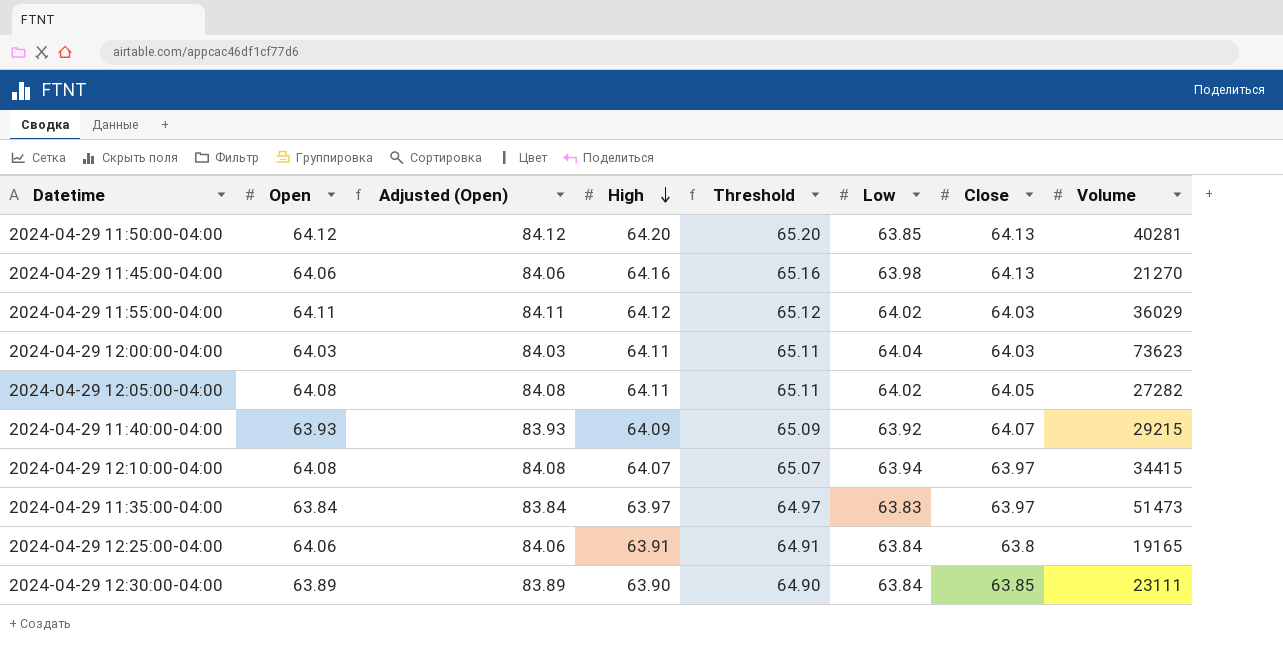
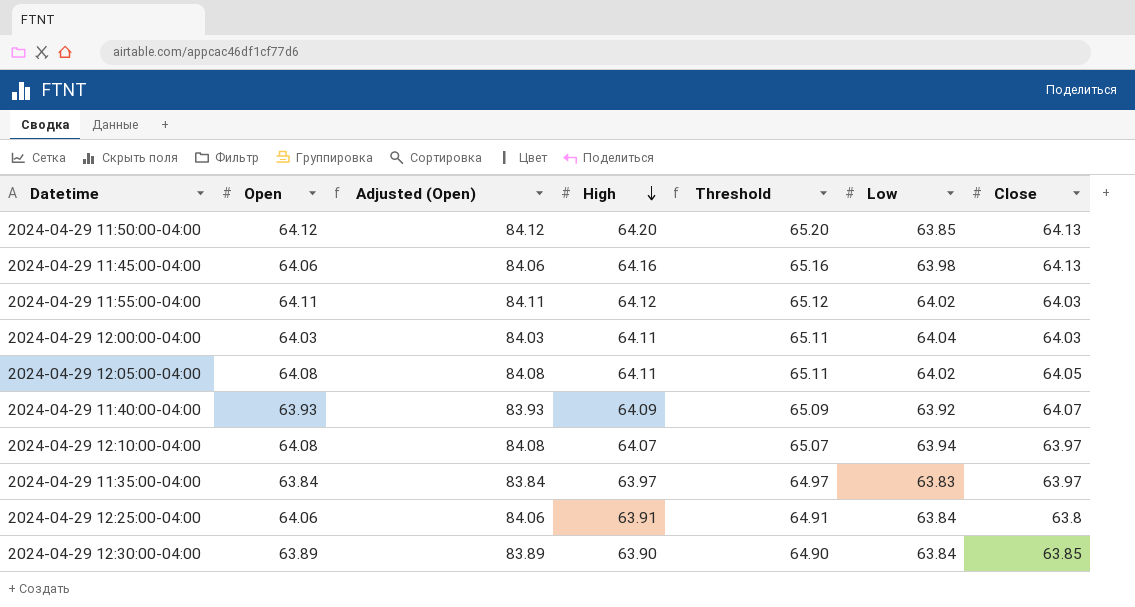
column Volume | position: 8 -> none

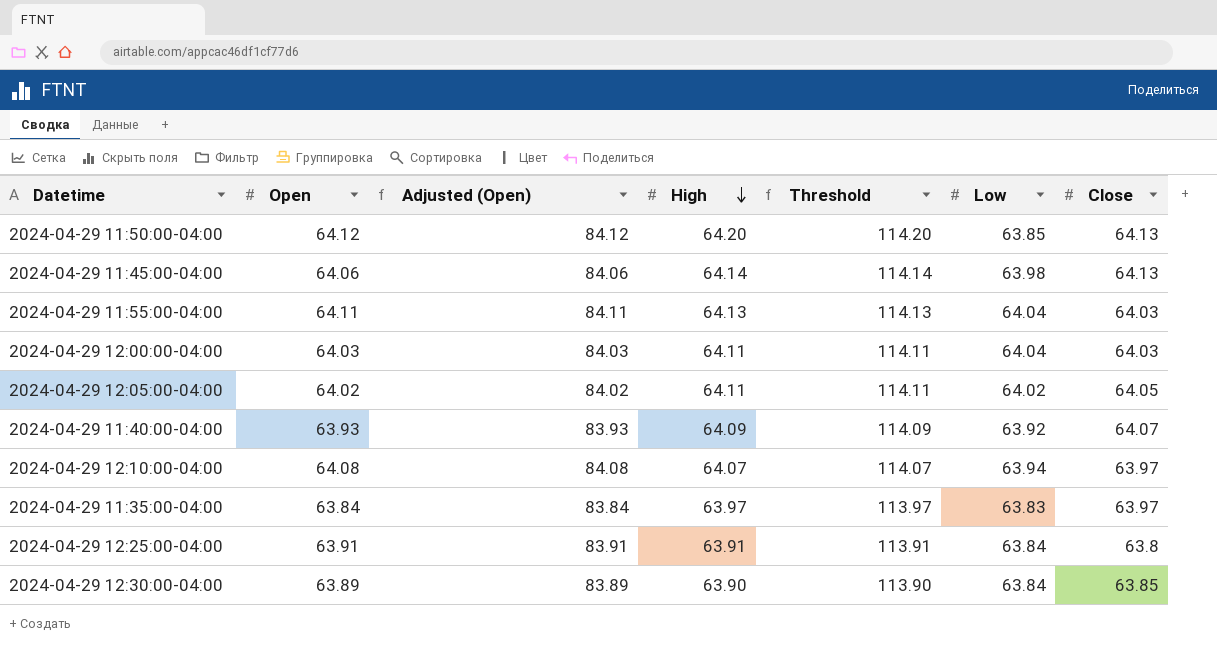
column Threshold | formula: [High] + 1 -> [High] + 50
2024-04-29 11:45:00-04:00 | High: 64.16 -> 64.14
2024-04-29 11:55:00-04:00 | High: 64.12 -> 64.13
2024-04-29 11:55:00-04:00 | Low: 64.02 -> 64.04
2024-04-29 12:05:00-04:00 | Open: 64.08 -> 64.02
2024-04-29 12:05:00-04:00 | Adjusted (Open): 84.08 -> 84.02
2024-04-29 12:25:00-04:00 | Open: 64.06 -> 63.91
2024-04-29 12:25:00-04:00 | Adjusted (Open): 84.06 -> 83.91

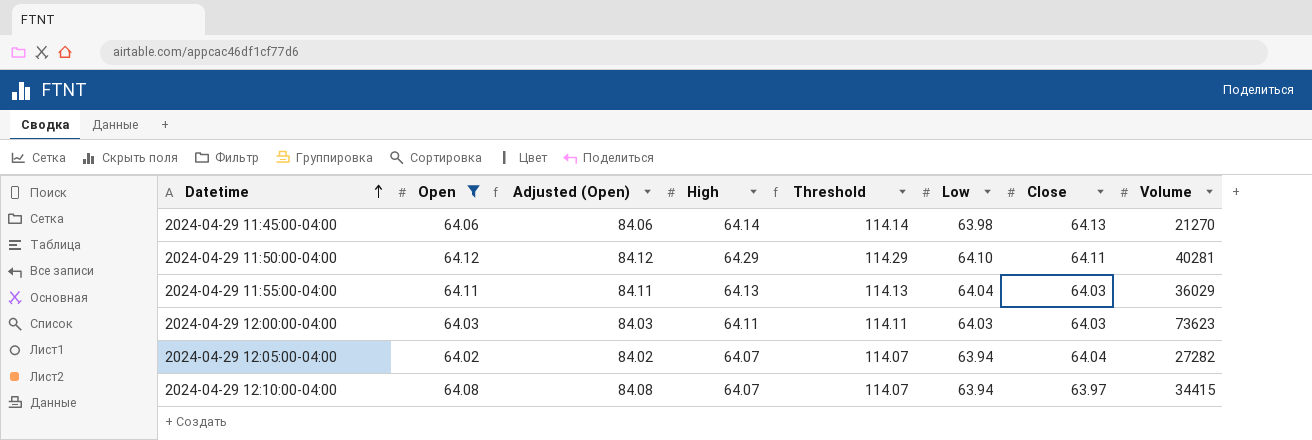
filter: none -> Open >= 64.02
row order: High descending -> Datetime ascending
column Volume | position: none -> 8
2024-04-29 11:50:00-04:00 | High: 64.20 -> 64.29
2024-04-29 11:50:00-04:00 | Threshold: 114.20 -> 114.29
2024-04-29 11:50:00-04:00 | Low: 63.85 -> 64.10
2024-04-29 11:50:00-04:00 | Close: 64.13 -> 64.11
2024-04-29 12:00:00-04:00 | Low: 64.04 -> 64.03
2024-04-29 12:05:00-04:00 | High: 64.11 -> 64.07
2024-04-29 12:05:00-04:00 | Threshold: 114.11 -> 114.07
2024-04-29 12:05:00-04:00 | Low: 64.02 -> 63.94
2024-04-29 12:05:00-04:00 | Close: 64.05 -> 64.04

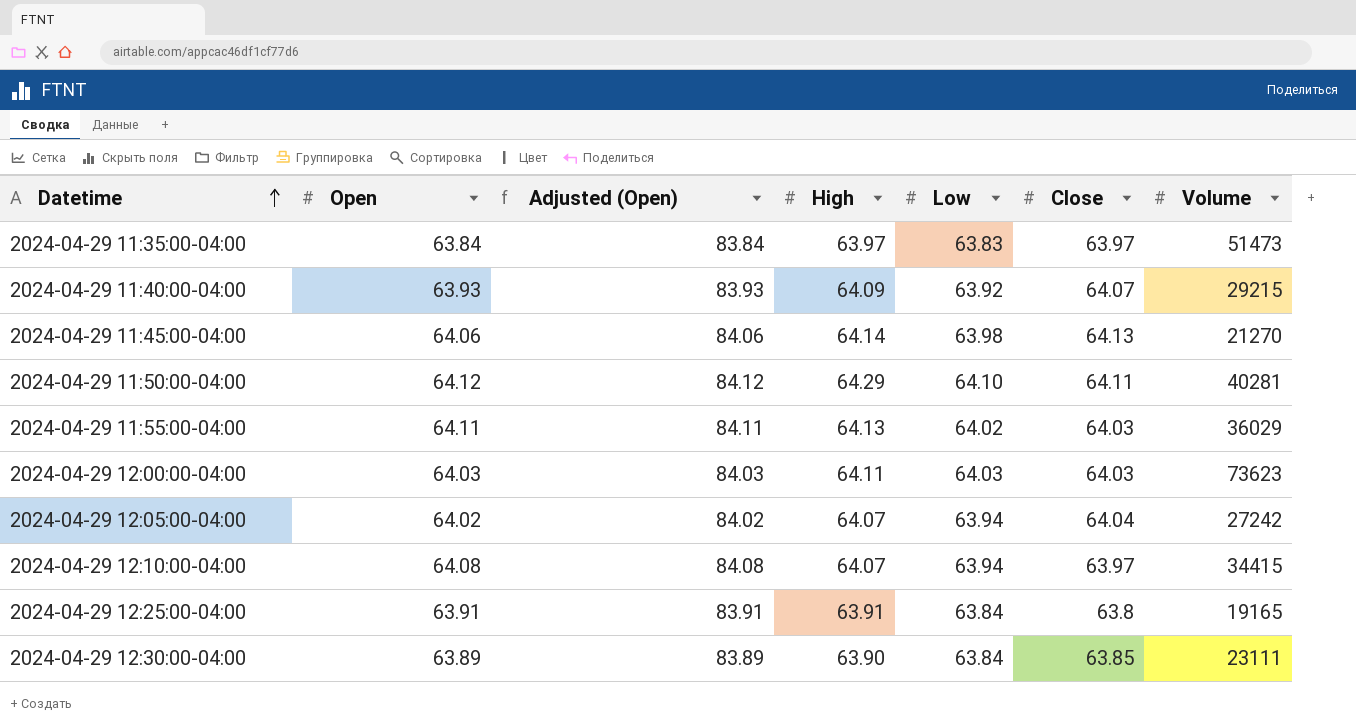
filter: Open >= 64.02 -> none
column Threshold | formula: [High] + 50 -> none
2024-04-29 11:55:00-04:00 | Low: 64.04 -> 64.02
2024-04-29 12:05:00-04:00 | Volume: 27282 -> 27242

